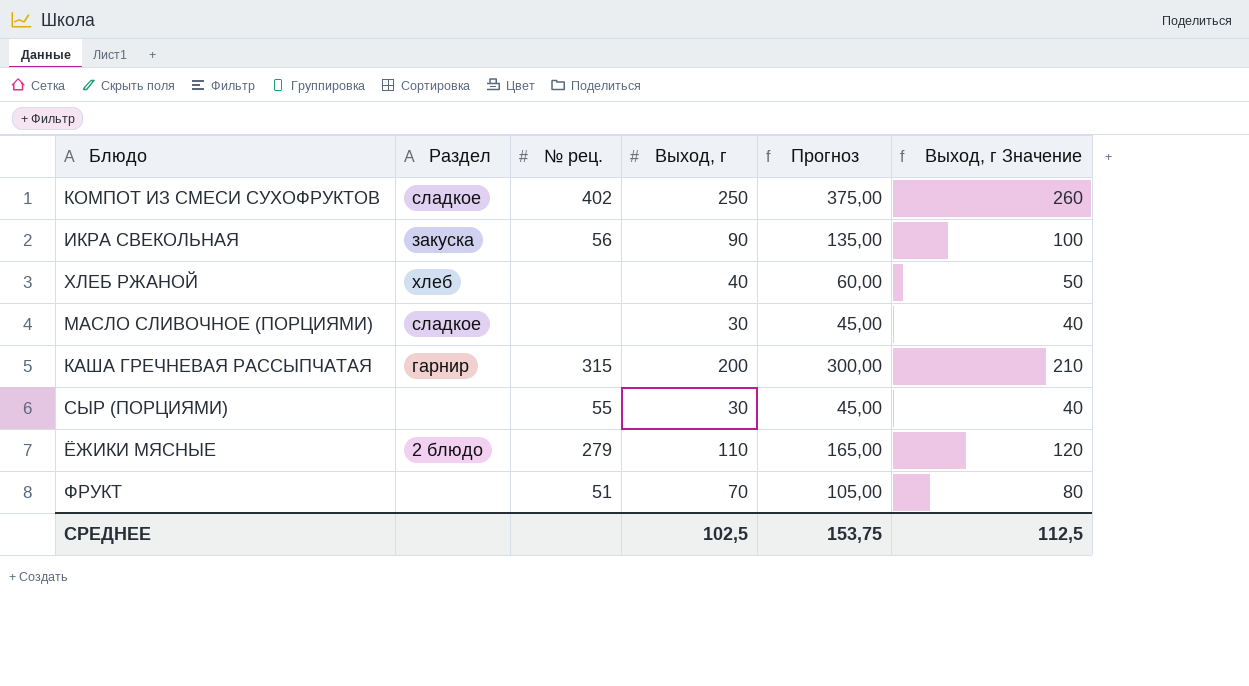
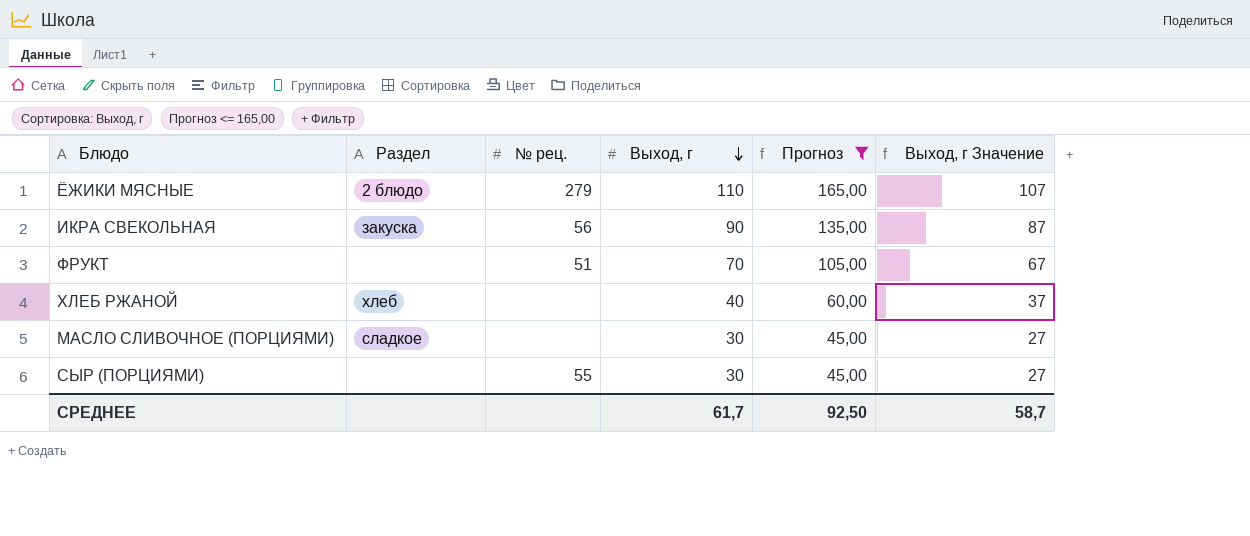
filter: none -> Прогноз <= 165,00
row order: none -> Выход, г descending
column Выход, г Значение | formula: [Выход, г] + 10 -> [Выход, г] - 3
СРЕДНЕЕ | Выход, г: 102,5 -> 61,7
СРЕДНЕЕ | Прогноз: 153,75 -> 92,50
СРЕДНЕЕ | Выход, г Значение: 112,5 -> 58,7

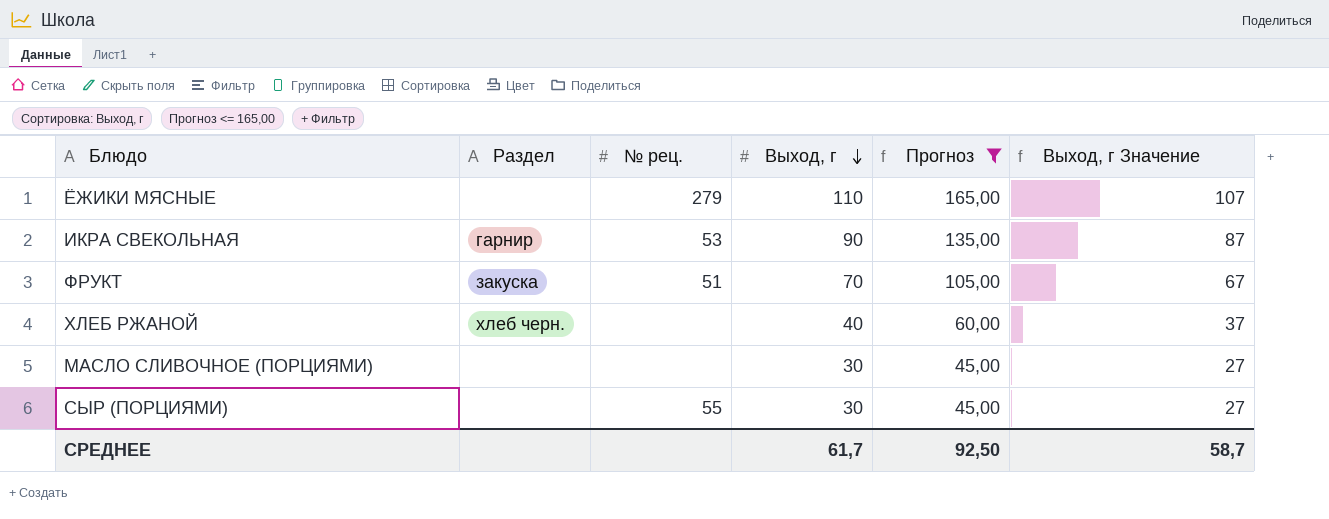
ЁЖИКИ МЯСНЫЕ | Раздел: 2 блюдо -> none
ИКРА СВЕКОЛЬНАЯ | Раздел: закуска -> гарнир
ИКРА СВЕКОЛЬНАЯ | № рец.: 56 -> 53
ФРУКТ | Раздел: none -> закуска
ХЛЕБ РЖАНОЙ | Раздел: хлеб -> хлеб черн.
МАСЛО СЛИВОЧНОЕ (ПОРЦИЯМИ) | Раздел: сладкое -> none

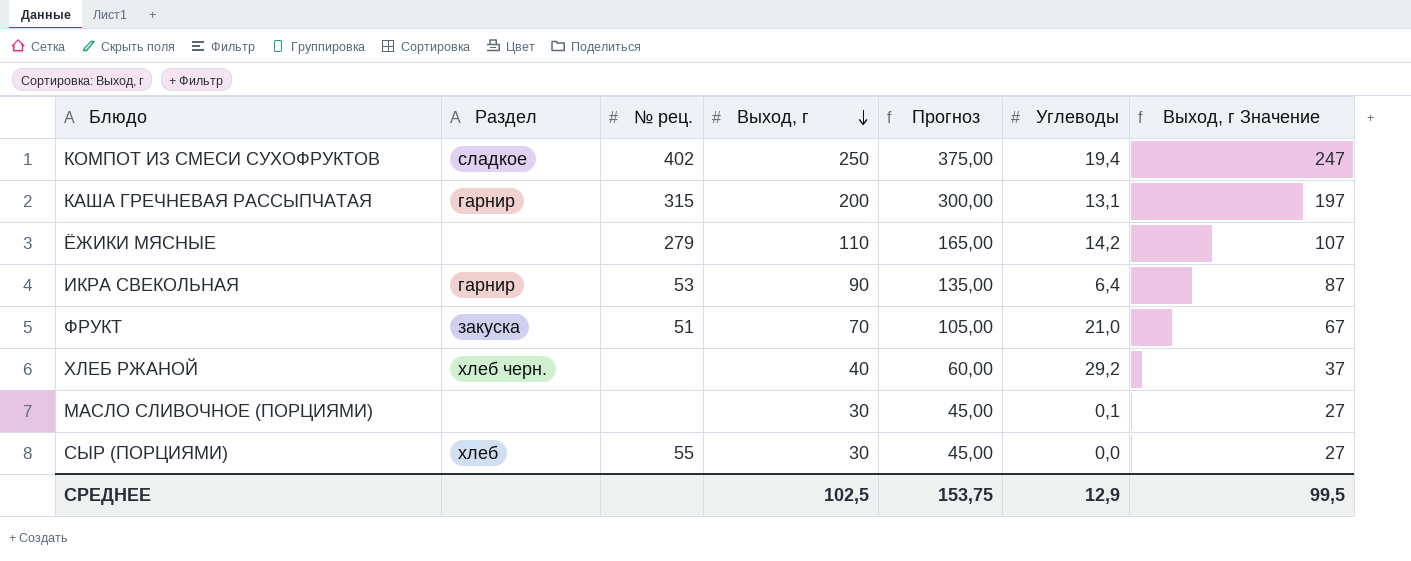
filter: Прогноз <= 165,00 -> none
column Углеводы | position: none -> 6
СЫР (ПОРЦИЯМИ) | Раздел: none -> хлеб
СРЕДНЕЕ | Выход, г: 61,7 -> 102,5
СРЕДНЕЕ | Прогноз: 92,50 -> 153,75
СРЕДНЕЕ | Выход, г Значение: 58,7 -> 99,5

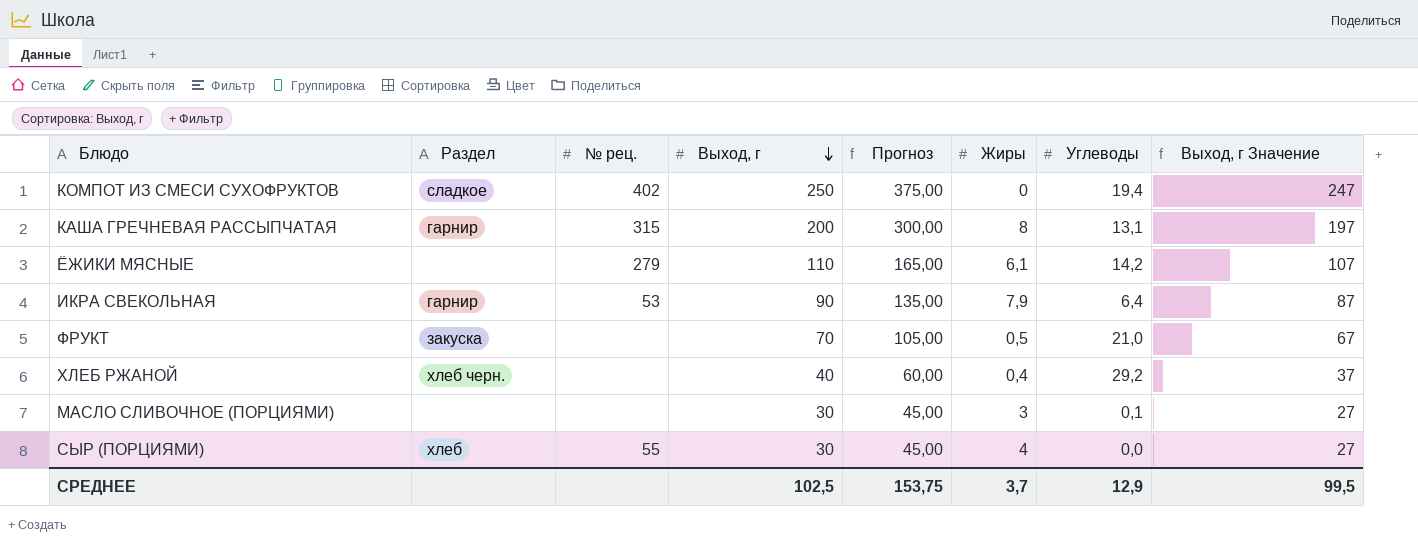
column Жиры | position: none -> 6
ФРУКТ | № рец.: 51 -> none

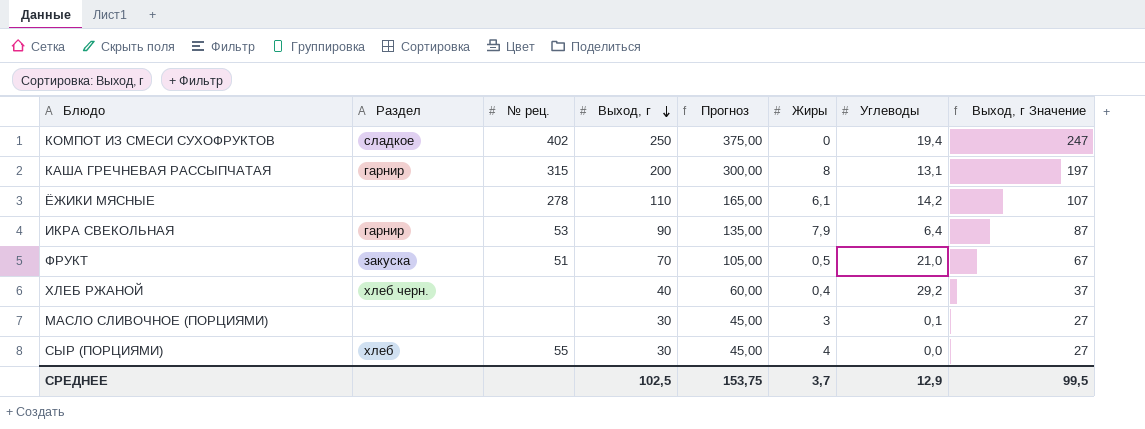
ЁЖИКИ МЯСНЫЕ | № рец.: 279 -> 278
ФРУКТ | № рец.: none -> 51

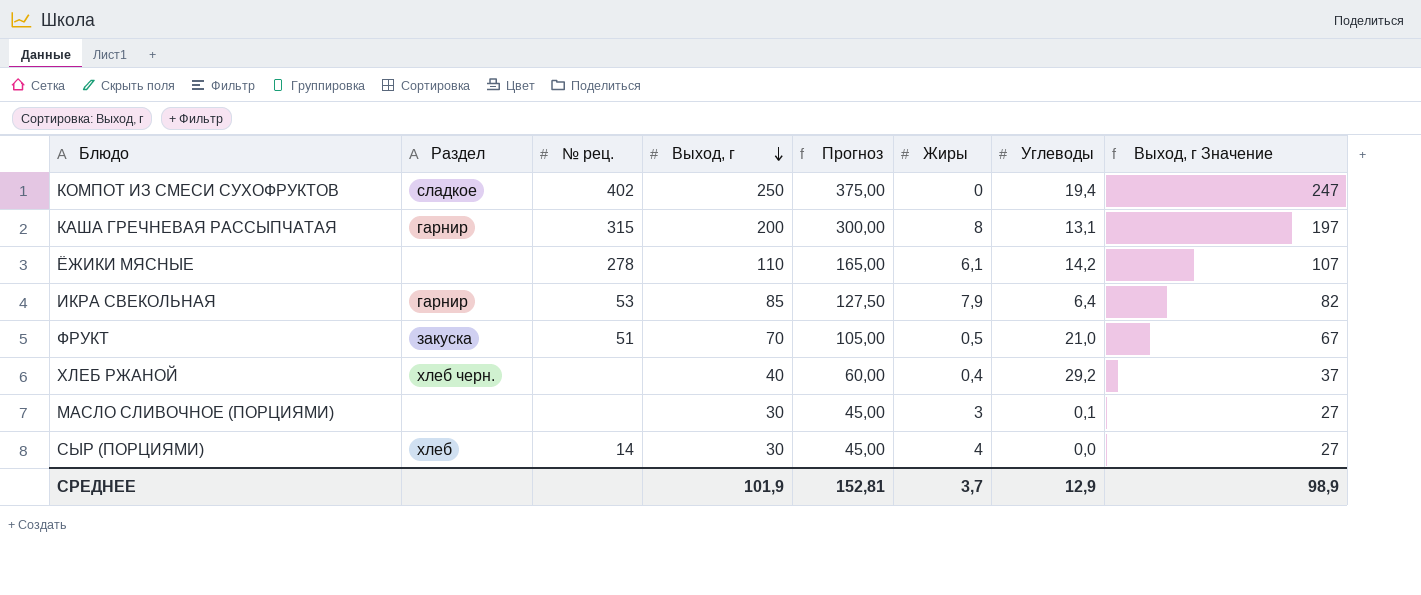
ИКРА СВЕКОЛЬНАЯ | Выход, г: 90 -> 85
ИКРА СВЕКОЛЬНАЯ | Прогноз: 135,00 -> 127,50
ИКРА СВЕКОЛЬНАЯ | Выход, г Значение: 87 -> 82
СЫР (ПОРЦИЯМИ) | № рец.: 55 -> 14
СРЕДНЕЕ | Выход, г: 102,5 -> 101,9
СРЕДНЕЕ | Прогноз: 153,75 -> 152,81
СРЕДНЕЕ | Выход, г Значение: 99,5 -> 98,9

